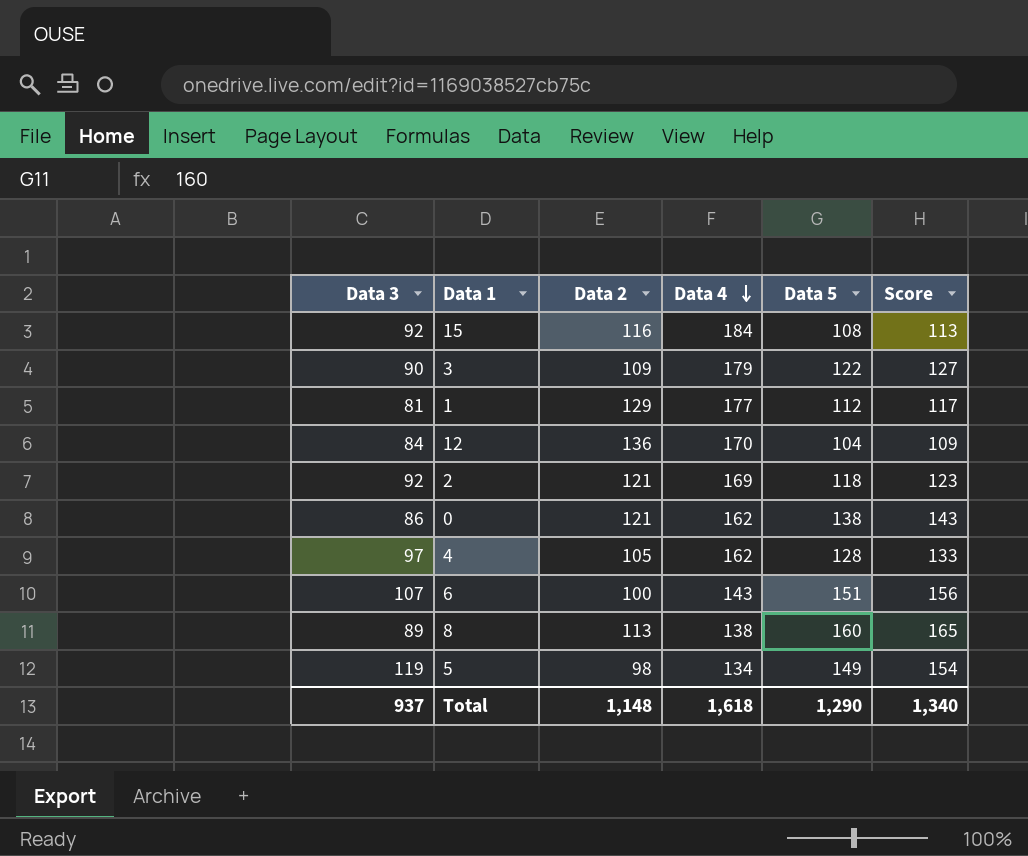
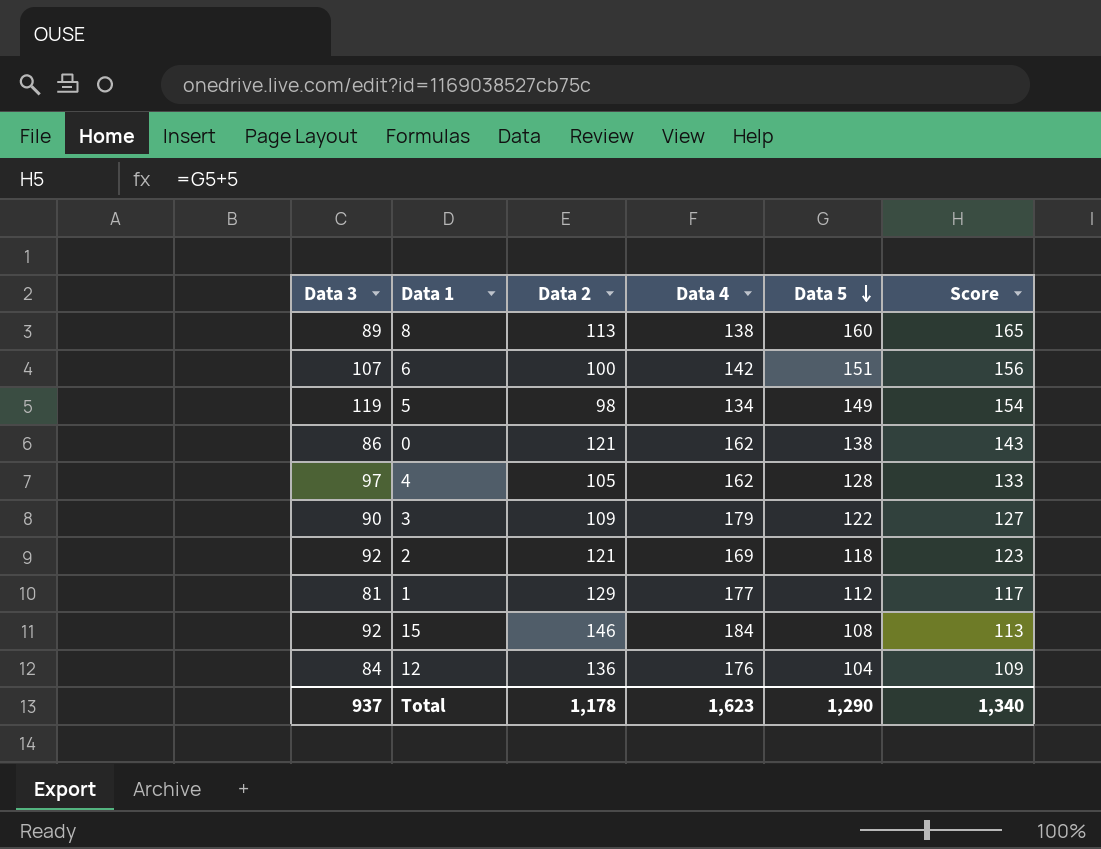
row order: Data 4 descending -> Data 5 descending
6 | Data 4: 143 -> 142
15 | Data 2: 116 -> 146
12 | Data 4: 170 -> 176
Total | Data 2: 1,148 -> 1,178
Total | Data 4: 1,618 -> 1,623

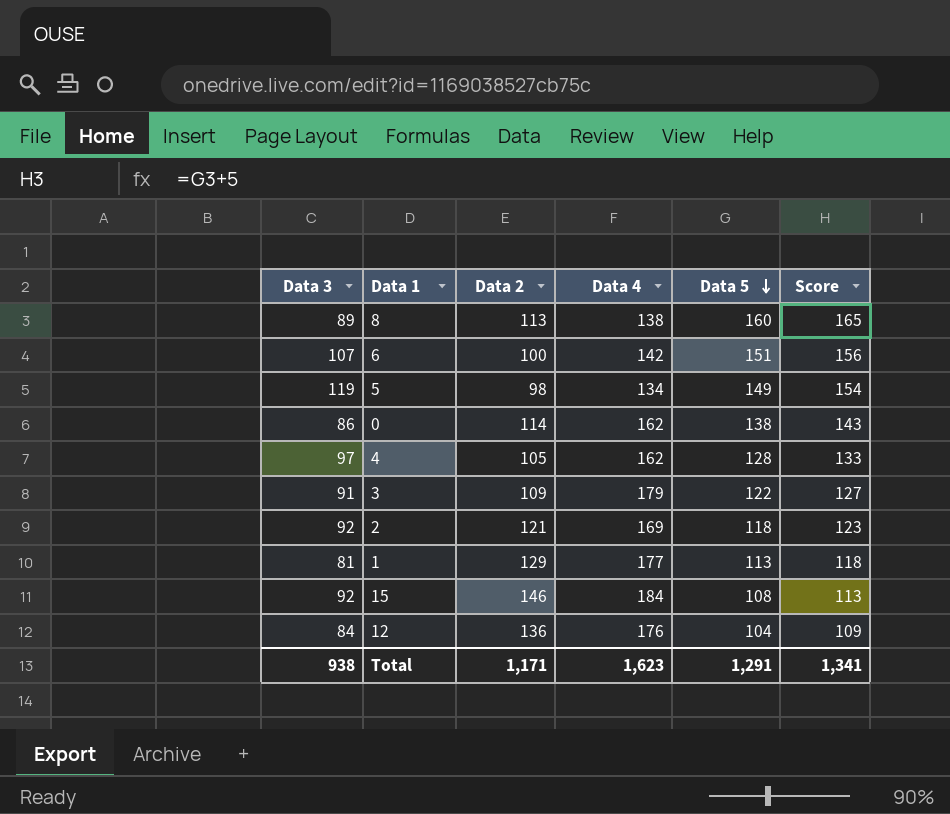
0 | Data 2: 121 -> 114
3 | Data 3: 90 -> 91
1 | Data 5: 112 -> 113
1 | Score: 117 -> 118
Total | Data 3: 937 -> 938
Total | Data 2: 1,178 -> 1,171
Total | Data 5: 1,290 -> 1,291
Total | Score: 1,340 -> 1,341

